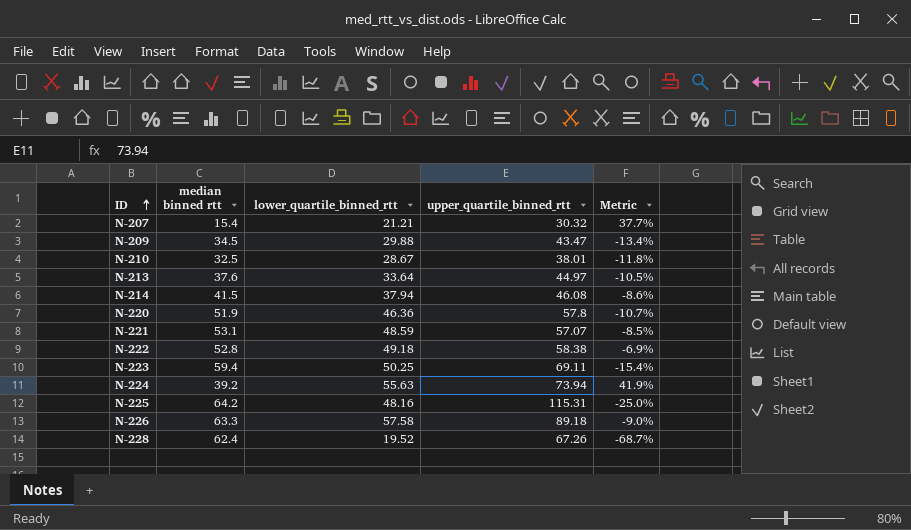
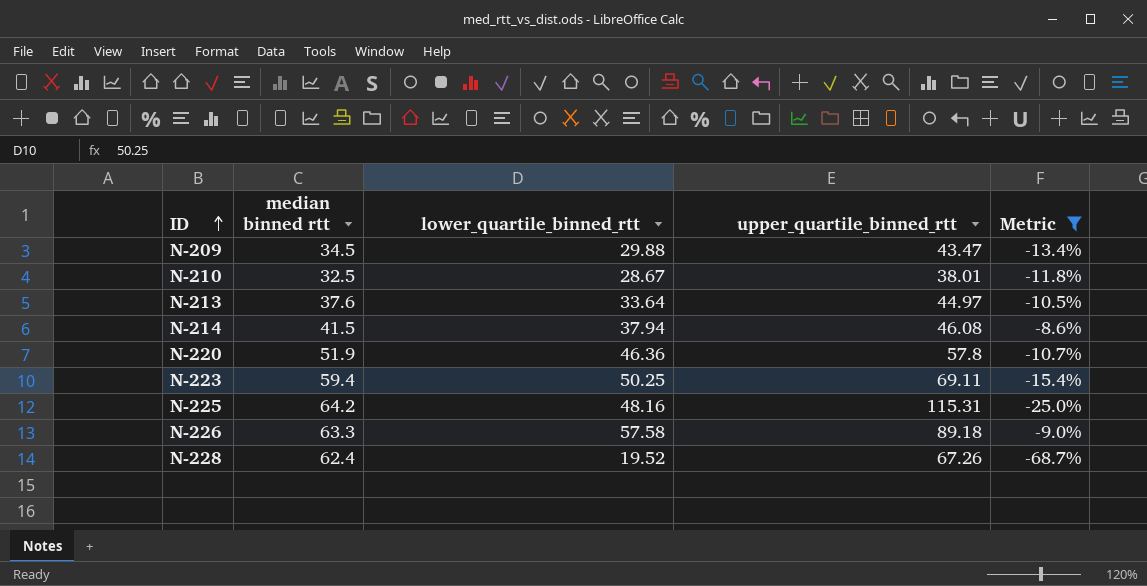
filter: none -> Metric <= -8.6%

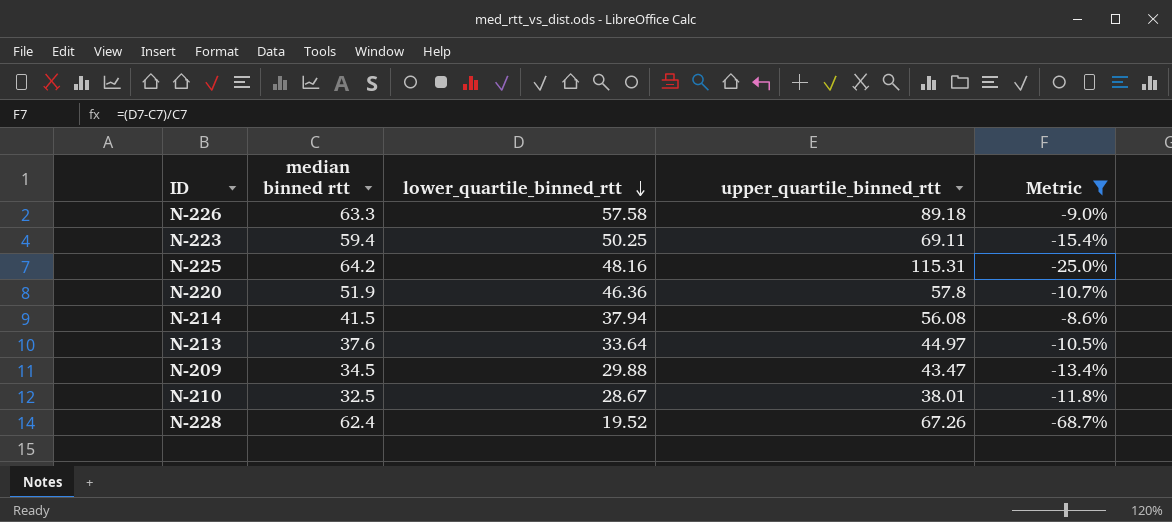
row order: ID ascending -> lower_quartile_binned_rtt descending
N-214 | upper_quartile_binned_rtt: 46.08 -> 56.08

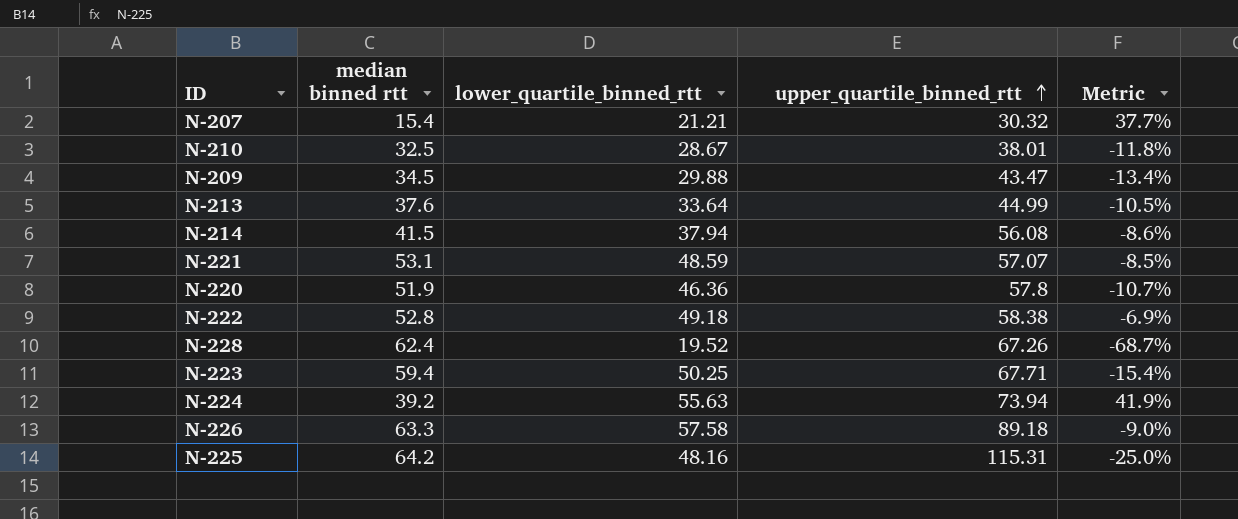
filter: Metric <= -8.6% -> none
row order: lower_quartile_binned_rtt descending -> upper_quartile_binned_rtt ascending
N-213 | upper_quartile_binned_rtt: 44.97 -> 44.99
N-223 | upper_quartile_binned_rtt: 69.11 -> 67.71

